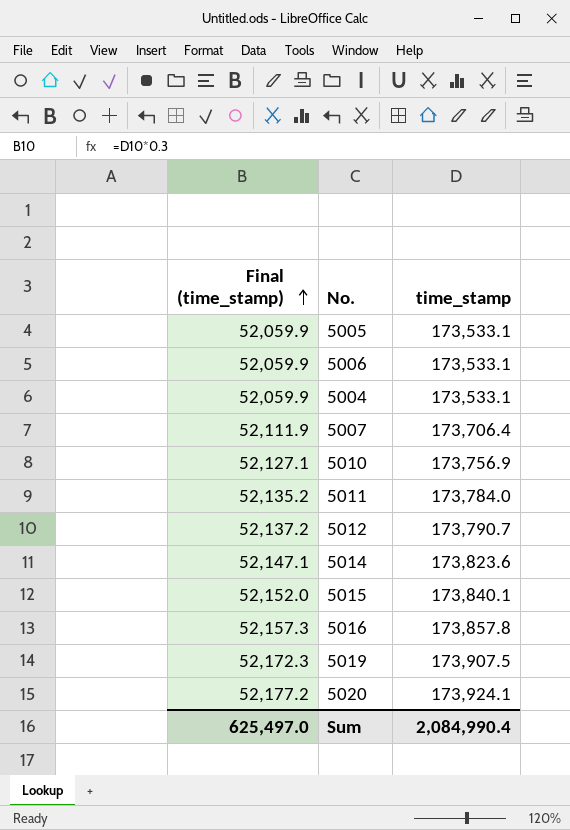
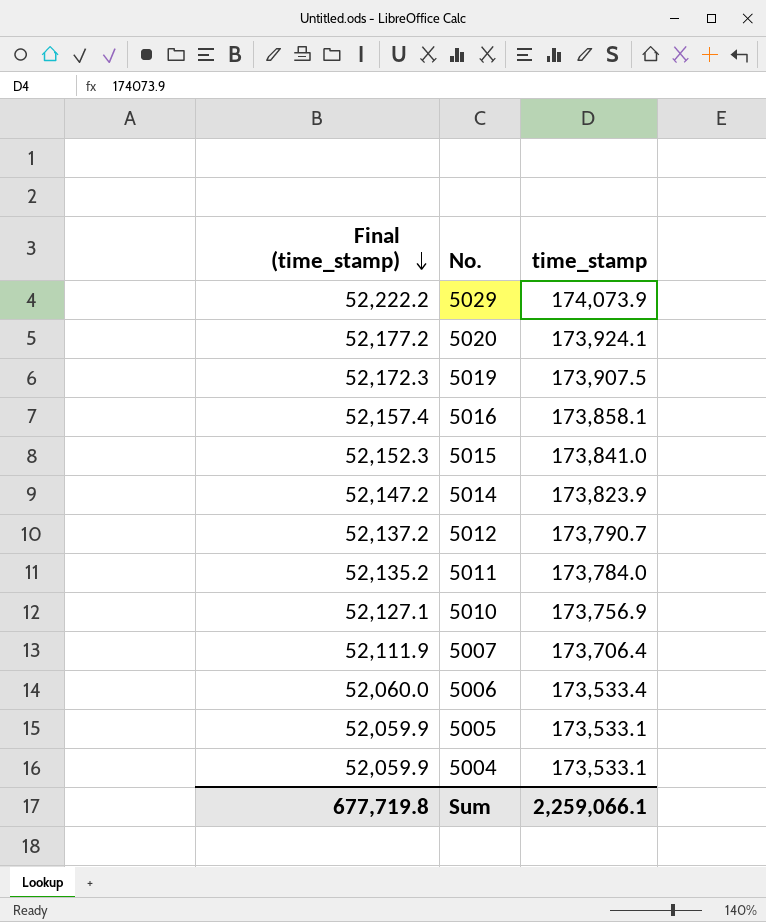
row order: Final (time_stamp) ascending -> Final (time_stamp) descending
row 5029: none -> 52,222.2 | 174,073.9
5016 | Final (time_stamp): 52,157.3 -> 52,157.4
5016 | time_stamp: 173,857.8 -> 173,858.1
5015 | Final (time_stamp): 52,152.0 -> 52,152.3
5015 | time_stamp: 173,840.1 -> 173,841.0
5014 | Final (time_stamp): 52,147.1 -> 52,147.2
5014 | time_stamp: 173,823.6 -> 173,823.9
5006 | Final (time_stamp): 52,059.9 -> 52,060.0
5006 | time_stamp: 173,533.1 -> 173,533.4
Sum | Final (time_stamp): 625,497.0 -> 677,719.8
Sum | time_stamp: 2,084,990.4 -> 2,259,066.1

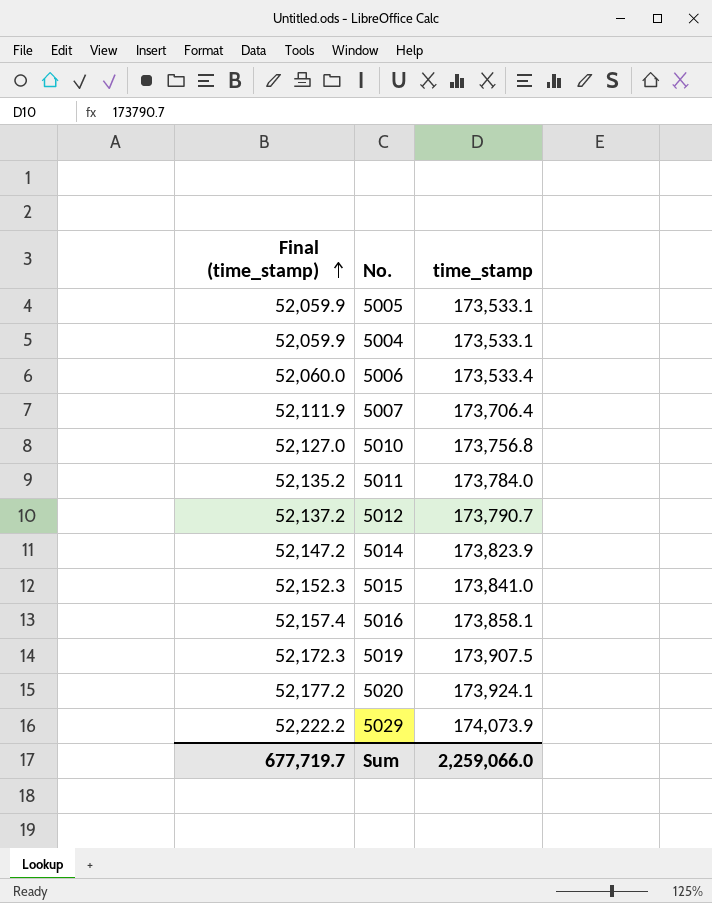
row order: Final (time_stamp) descending -> Final (time_stamp) ascending
5010 | Final (time_stamp): 52,127.1 -> 52,127.0
5010 | time_stamp: 173,756.9 -> 173,756.8
Sum | Final (time_stamp): 677,719.8 -> 677,719.7
Sum | time_stamp: 2,259,066.1 -> 2,259,066.0

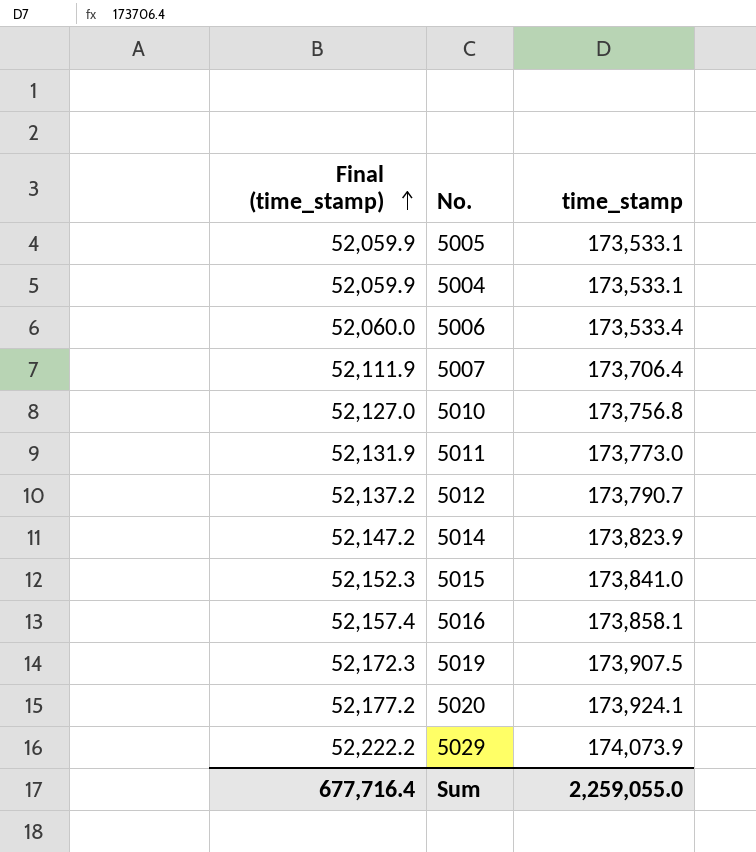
5011 | Final (time_stamp): 52,135.2 -> 52,131.9
5011 | time_stamp: 173,784.0 -> 173,773.0
Sum | Final (time_stamp): 677,719.7 -> 677,716.4
Sum | time_stamp: 2,259,066.0 -> 2,259,055.0

